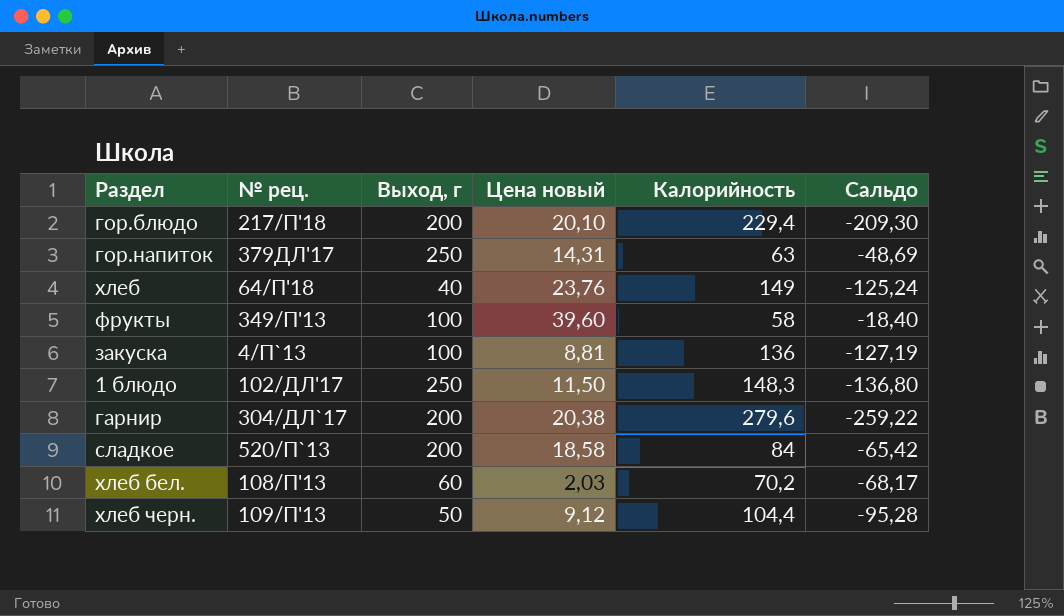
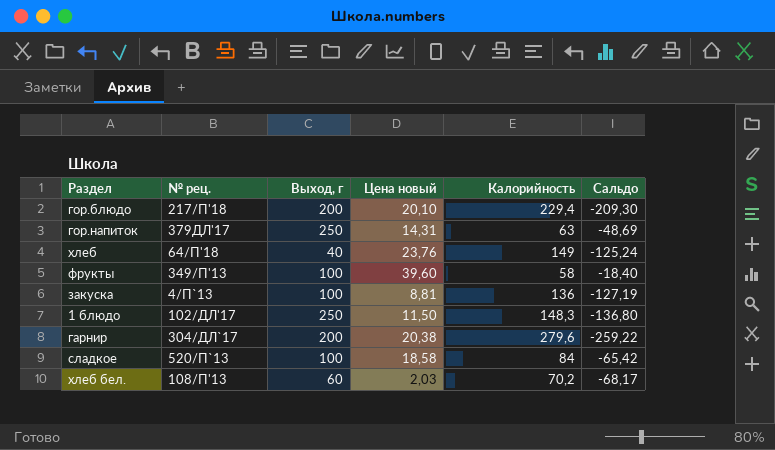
row хлеб черн.: 109/П'13 | 50 | 9,12 | 104,4 | -95,28 -> none
сладкое | Выход, г: 200 -> 100

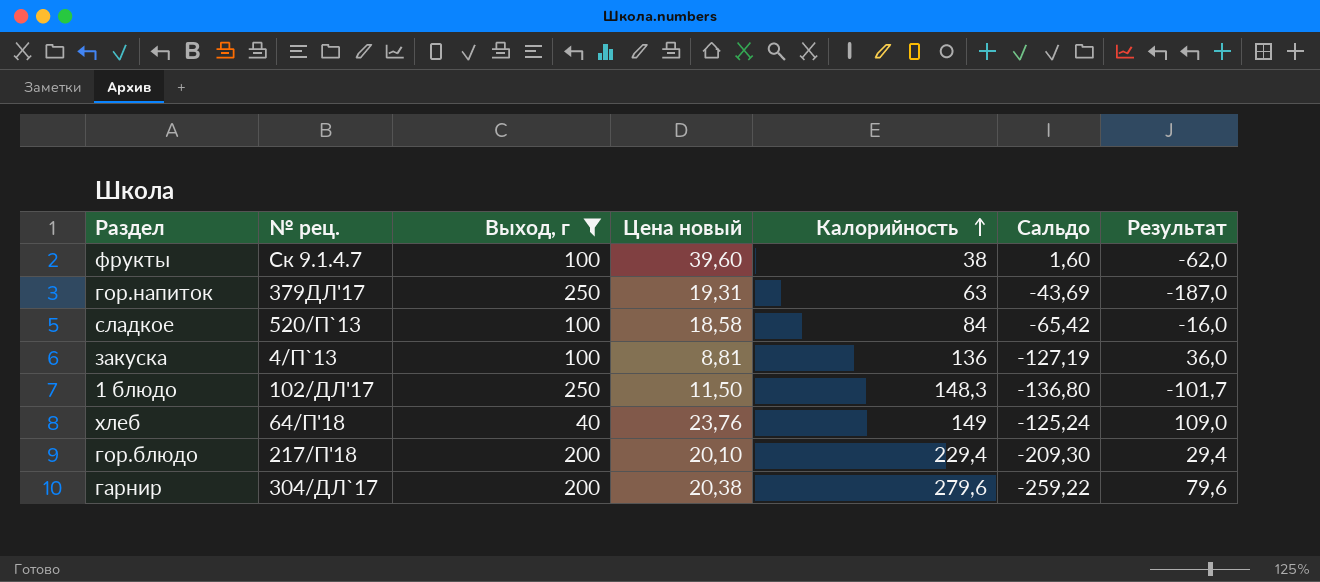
filter: none -> Выход, г != 60
row order: none -> Калорийность ascending
column Результат | formula: none -> [Калорийность] - [Выход, г]
фрукты | № рец.: 349/П'13 -> Ск 9.1.4.7
фрукты | Калорийность: 58 -> 38
фрукты | Сальдо: -18,40 -> 1,60
гор.напиток | Цена новый: 14,31 -> 19,31
гор.напиток | Сальдо: -48,69 -> -43,69

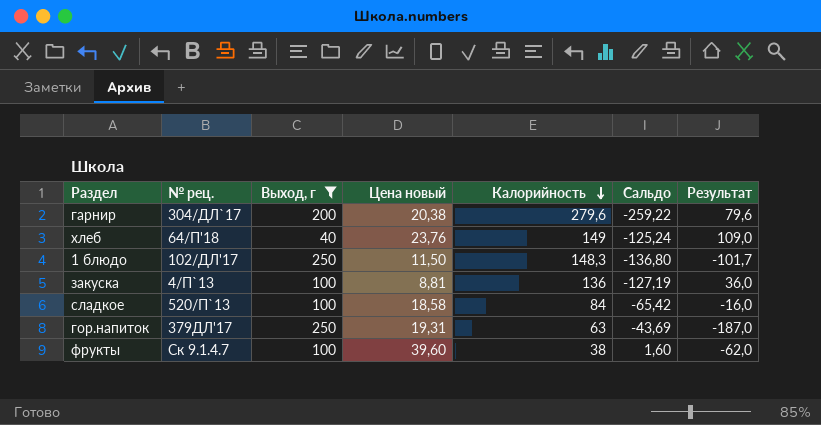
row order: Калорийность ascending -> Калорийность descending
row гор.блюдо: 217/П'18 | 200 | 20,10 | 229,4 | -209,30 | 29,4 -> none

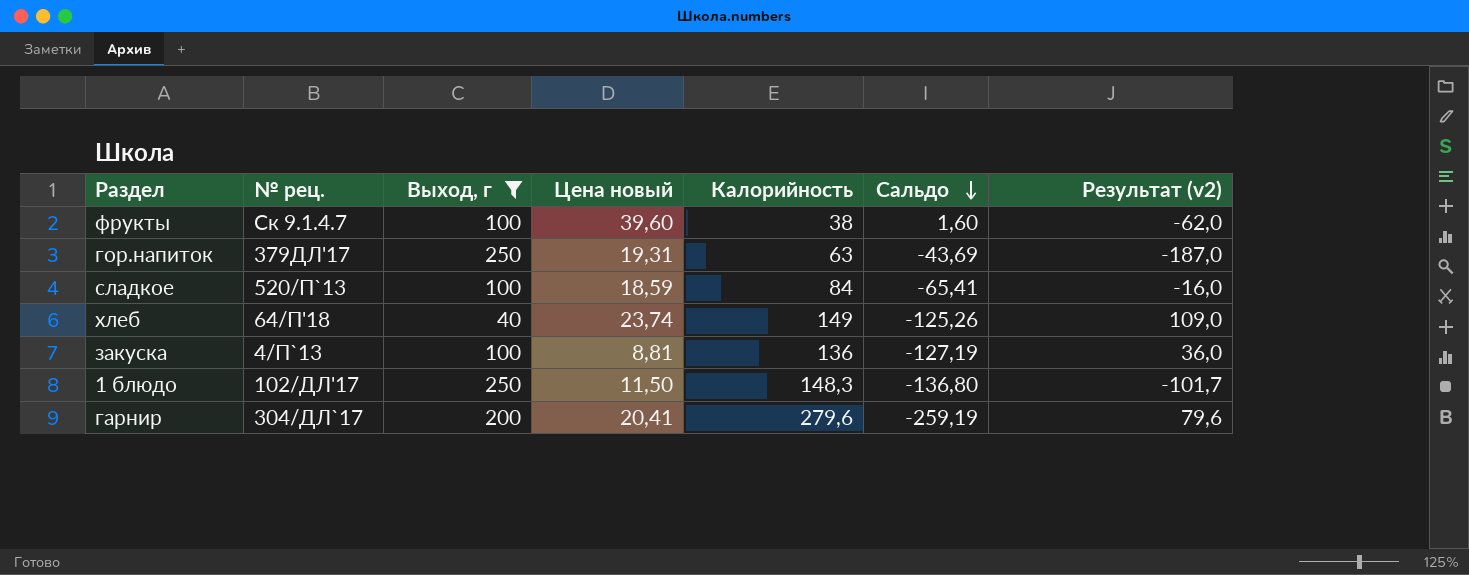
row order: Калорийность descending -> Сальдо descending
column name: Результат -> Результат (v2)
сладкое | Цена новый: 18,58 -> 18,59
сладкое | Сальдо: -65,42 -> -65,41
хлеб | Цена новый: 23,76 -> 23,74
хлеб | Сальдо: -125,24 -> -125,26
гарнир | Цена новый: 20,38 -> 20,41
гарнир | Сальдо: -259,22 -> -259,19

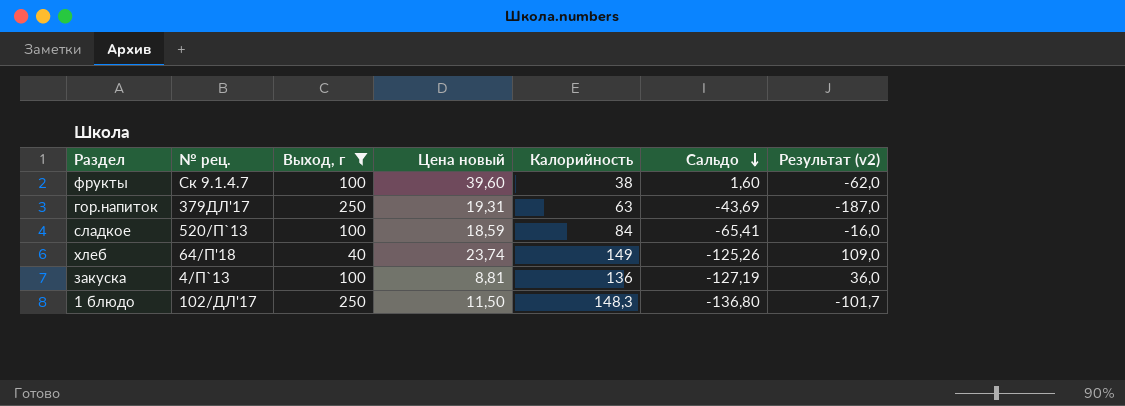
row гарнир: 304/ДЛ`17 | 200 | 20,41 | 279,6 | -259,19 | 79,6 -> none

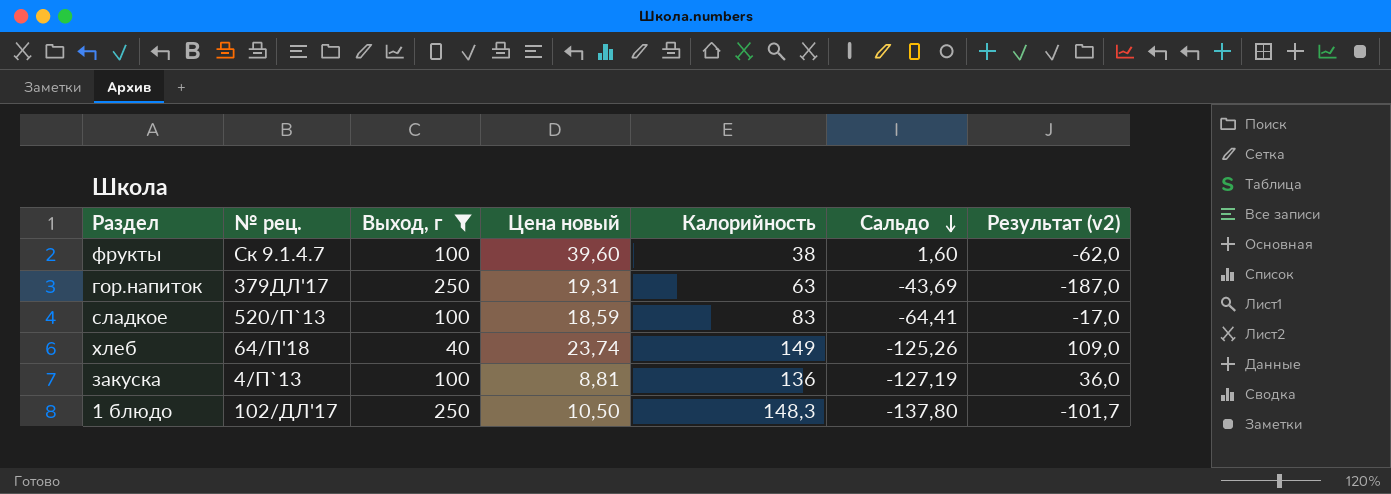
сладкое | Калорийность: 84 -> 83
сладкое | Сальдо: -65,41 -> -64,41
сладкое | Результат (v2): -16,0 -> -17,0
1 блюдо | Цена новый: 11,50 -> 10,50
1 блюдо | Сальдо: -136,80 -> -137,80

